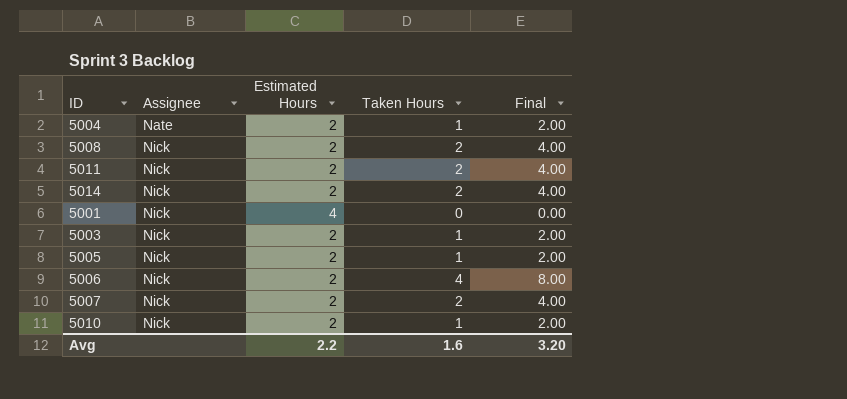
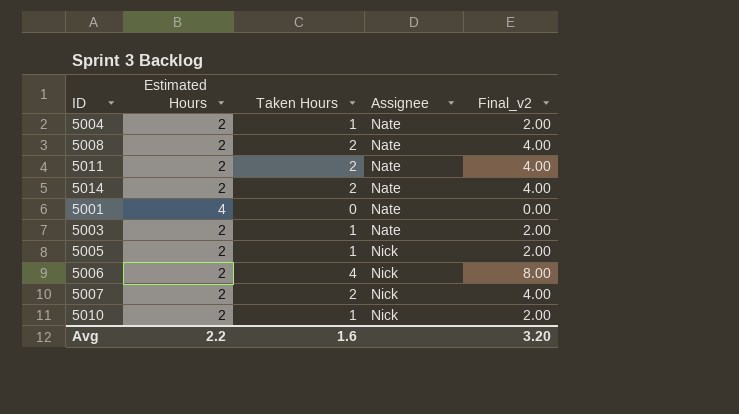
column Assignee | position: 2 -> 4
column name: Final -> Final_v2
5008 | Assignee: Nick -> Nate
5011 | Assignee: Nick -> Nate
5014 | Assignee: Nick -> Nate
5001 | Assignee: Nick -> Nate
5003 | Assignee: Nick -> Nate

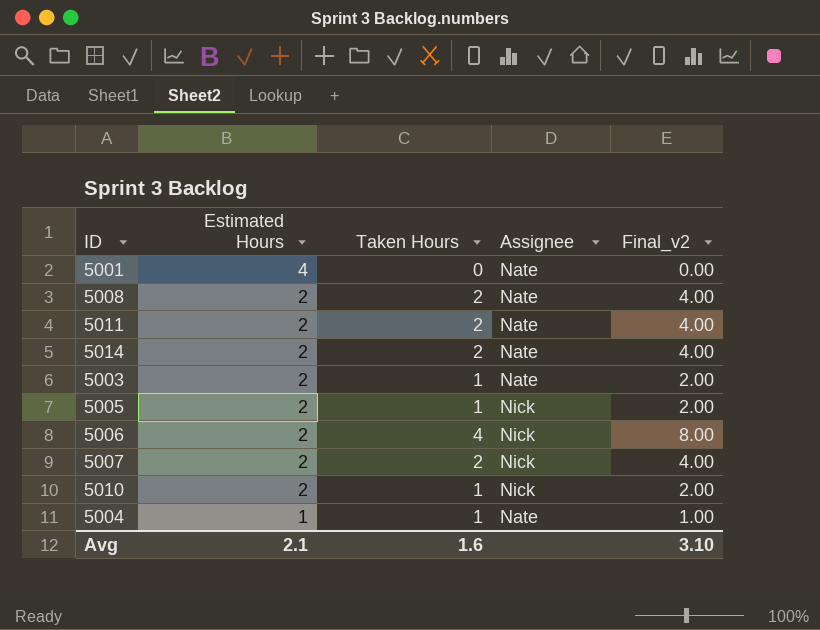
row order: Assignee ascending -> Estimated Hours descending
5004 | Estimated Hours: 2 -> 1
5004 | Final_v2: 2.00 -> 1.00
Avg | Estimated Hours: 2.2 -> 2.1
Avg | Final_v2: 3.20 -> 3.10

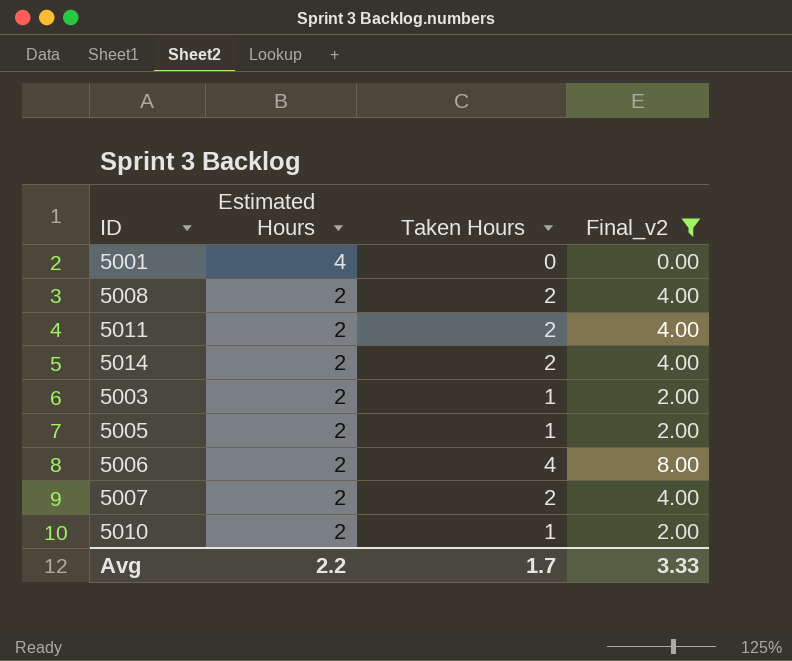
filter: none -> Final_v2 != 1.00
column Assignee | position: 4 -> none
Avg | Estimated Hours: 2.1 -> 2.2
Avg | Taken Hours: 1.6 -> 1.7
Avg | Final_v2: 3.10 -> 3.33

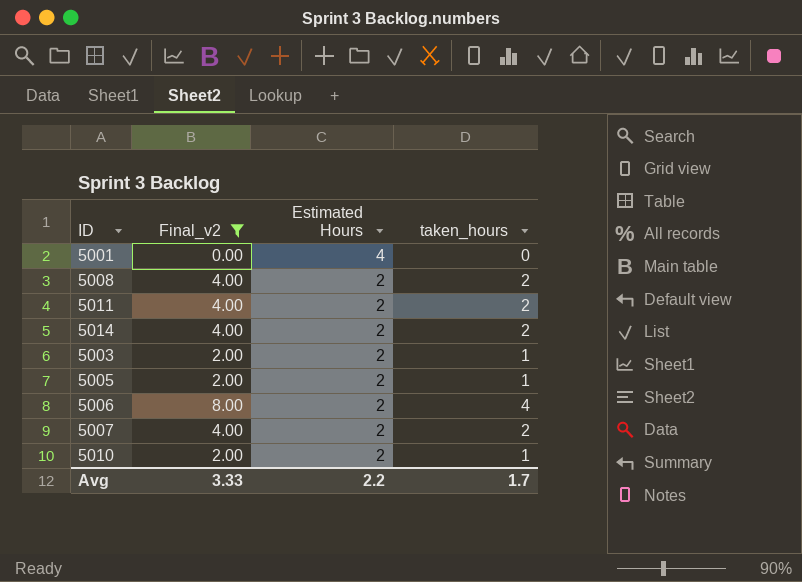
column Final_v2 | position: 4 -> 2
column name: Taken Hours -> taken_hours

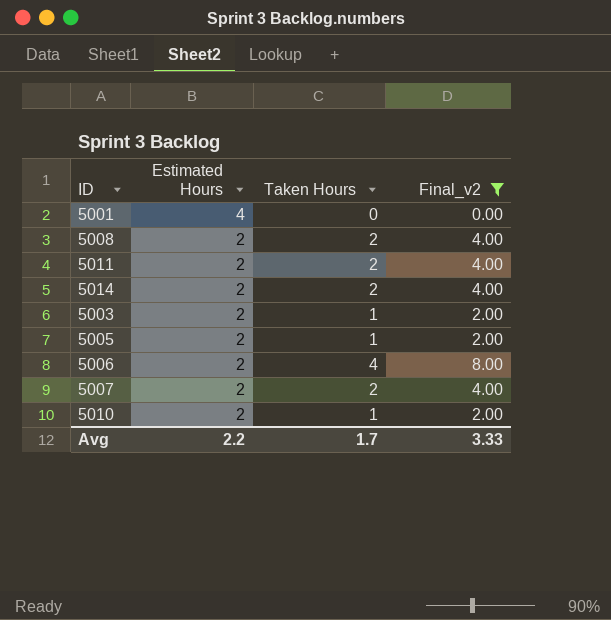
column name: taken_hours -> Taken Hours
column Final_v2 | position: 2 -> 4

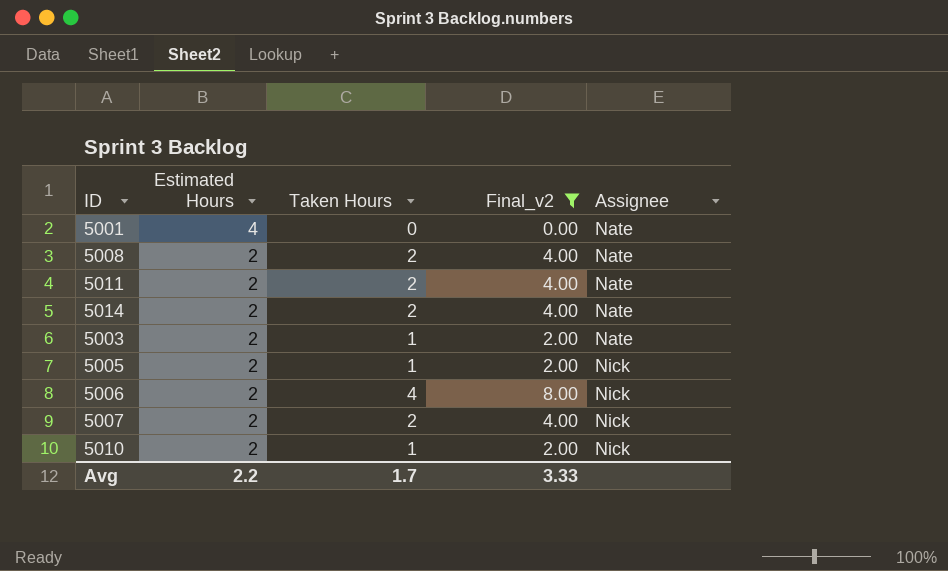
column Assignee | position: none -> 5

